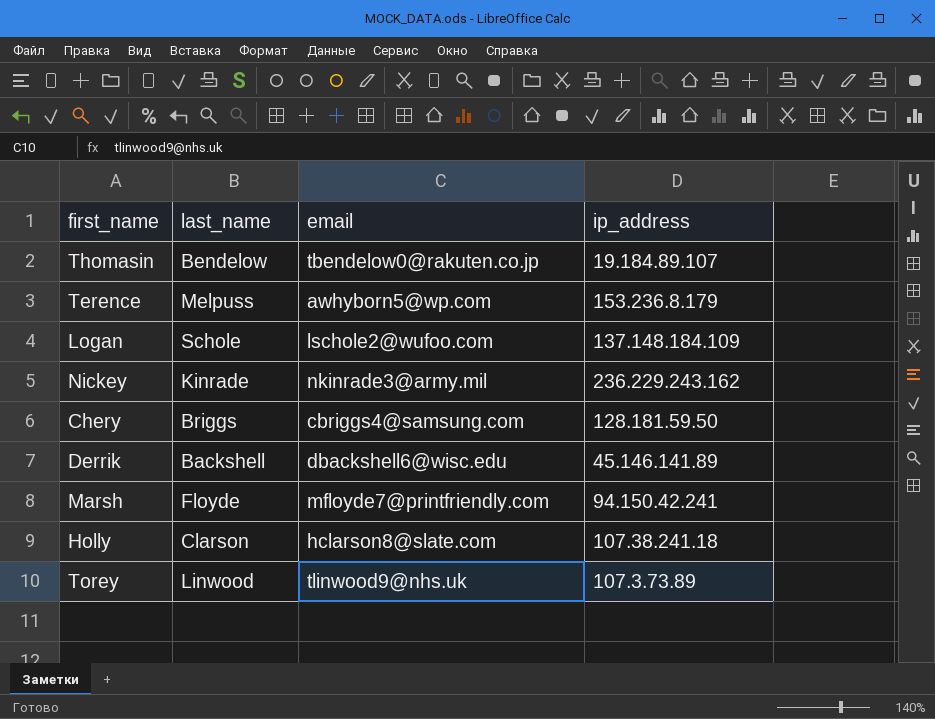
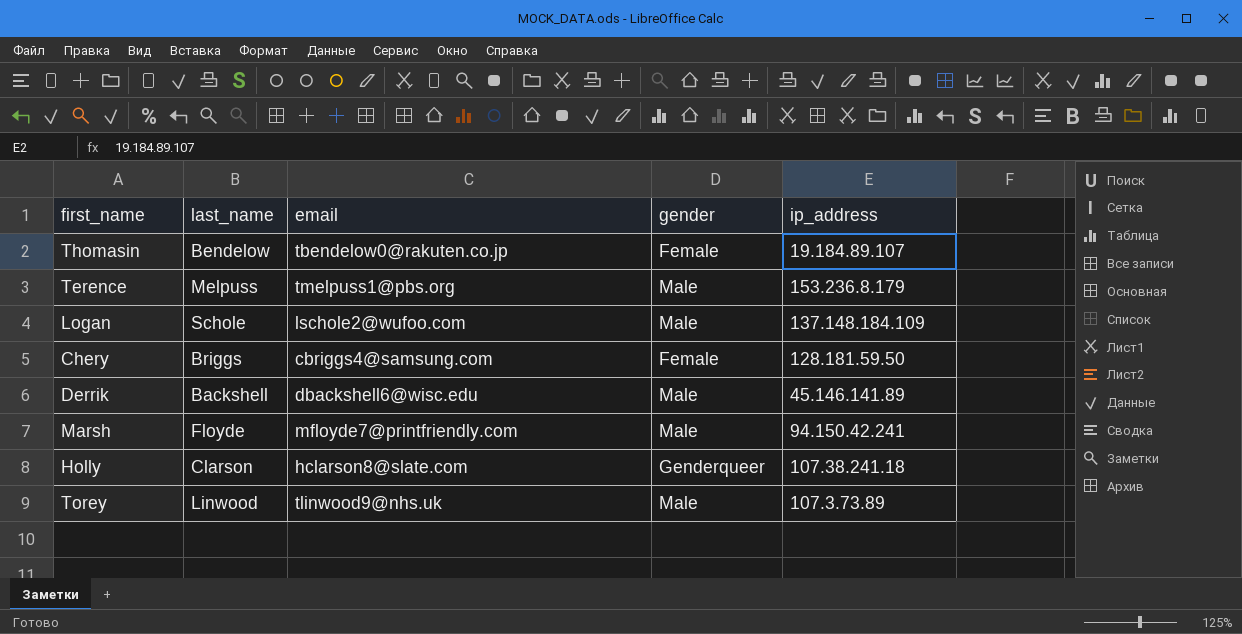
column gender | position: none -> 4
row Nickey: Kinrade | nkinrade3@army.mil | 236.229.243.162 -> none
Terence | email: awhyborn5@wp.com -> tmelpuss1@pbs.org

